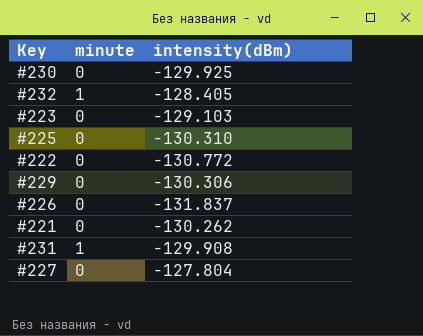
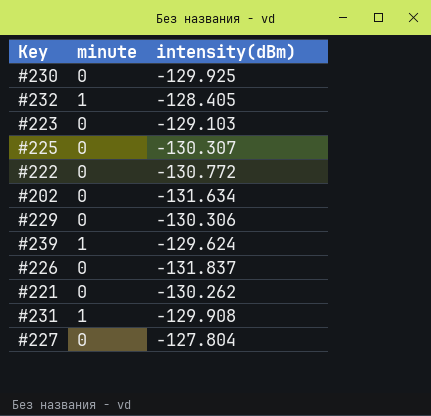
#225 | intensity(dBm): -130.310 -> -130.307
row #202: none -> 0 | -131.634
row #239: none -> 1 | -129.624

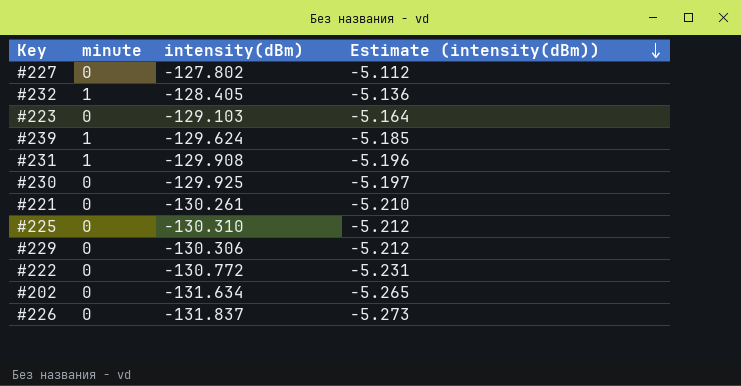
row order: none -> Estimate (intensity(dBm)) descending
column Estimate (intensity(dBm)) | formula: none -> [intensity(dBm)] * 0.04
#227 | intensity(dBm): -127.804 -> -127.802
#221 | intensity(dBm): -130.262 -> -130.261
#225 | intensity(dBm): -130.307 -> -130.310

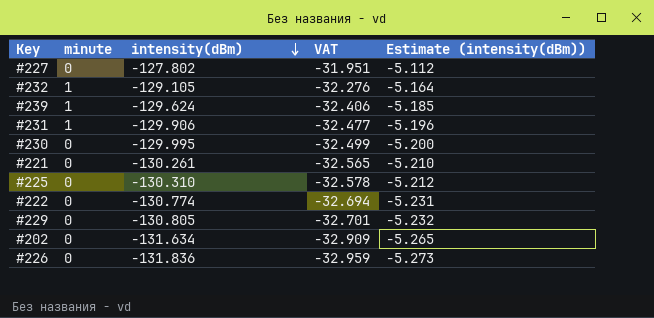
row order: Estimate (intensity(dBm)) descending -> intensity(dBm) descending
column VAT | formula: none -> [intensity(dBm)] * 0.25
row #223: 0 | -129.103 | -5.164 -> none
#232 | intensity(dBm): -128.405 -> -129.105
#232 | Estimate (intensity(dBm)): -5.136 -> -5.164
#231 | intensity(dBm): -129.908 -> -129.906
#230 | intensity(dBm): -129.925 -> -129.995
#230 | Estimate (intensity(dBm)): -5.197 -> -5.200
#222 | intensity(dBm): -130.772 -> -130.774
#229 | intensity(dBm): -130.306 -> -130.805
#229 | Estimate (intensity(dBm)): -5.212 -> -5.232
#226 | intensity(dBm): -131.837 -> -131.836

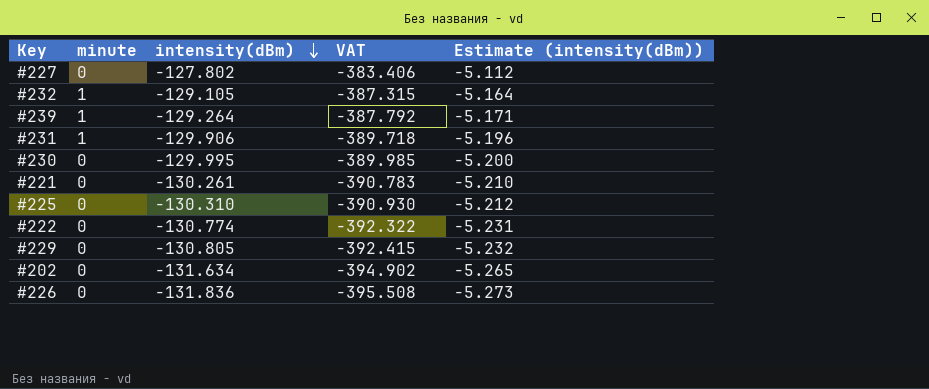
column VAT | formula: [intensity(dBm)] * 0.25 -> [intensity(dBm)] * 3
#239 | intensity(dBm): -129.624 -> -129.264
#239 | Estimate (intensity(dBm)): -5.185 -> -5.171

